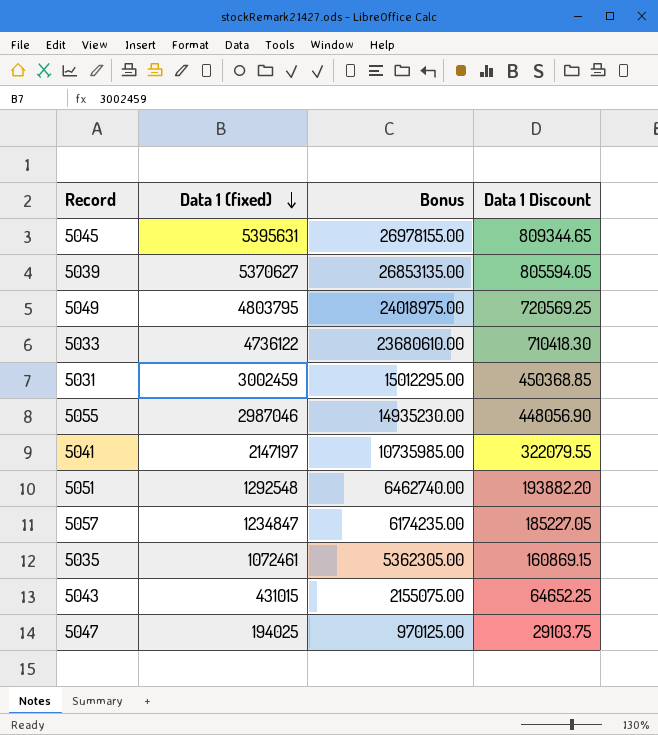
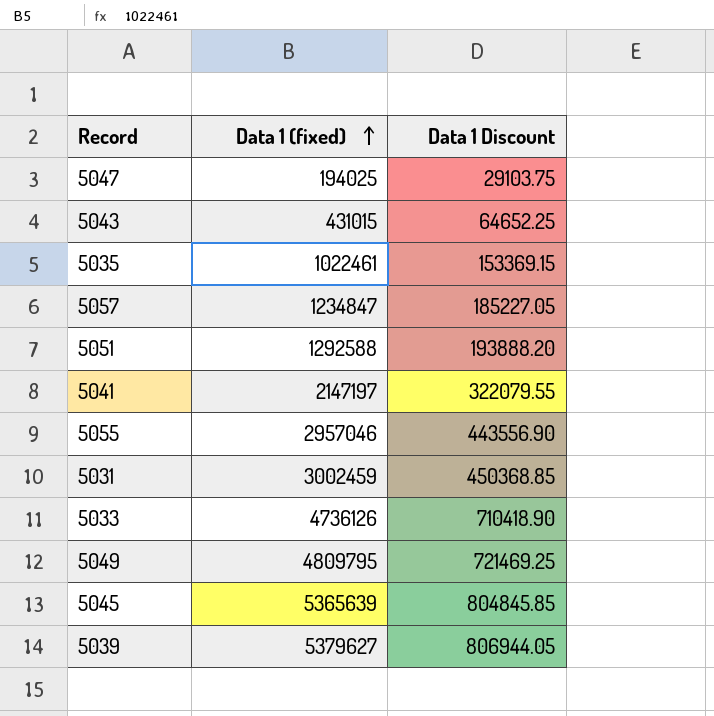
row order: Data 1 (fixed) descending -> Data 1 (fixed) ascending
column Bonus | formula: [Data 1 (fixed)] * 5 -> none
5035 | Data 1 (fixed): 1072461 -> 1022461
5035 | Data 1 Discount: 160869.15 -> 153369.15
5051 | Data 1 (fixed): 1292548 -> 1292588
5051 | Data 1 Discount: 193882.20 -> 193888.20
5055 | Data 1 (fixed): 2987046 -> 2957046
5055 | Data 1 Discount: 448056.90 -> 443556.90
5033 | Data 1 (fixed): 4736122 -> 4736126
5033 | Data 1 Discount: 710418.30 -> 710418.90
5049 | Data 1 (fixed): 4803795 -> 4809795
5049 | Data 1 Discount: 720569.25 -> 721469.25
5045 | Data 1 (fixed): 5395631 -> 5365639
5045 | Data 1 Discount: 809344.65 -> 804845.85
5039 | Data 1 (fixed): 5370627 -> 5379627
5039 | Data 1 Discount: 805594.05 -> 806944.05

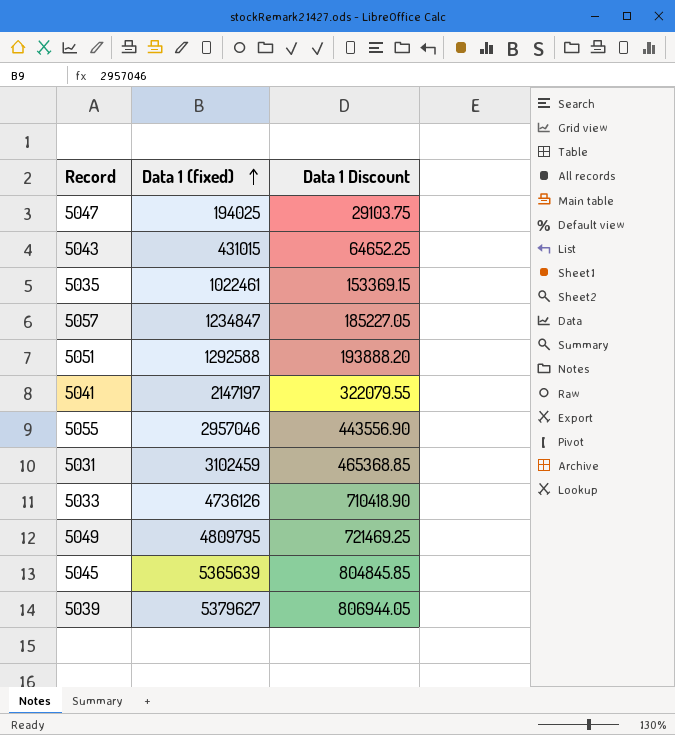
5031 | Data 1 (fixed): 3002459 -> 3102459
5031 | Data 1 Discount: 450368.85 -> 465368.85

